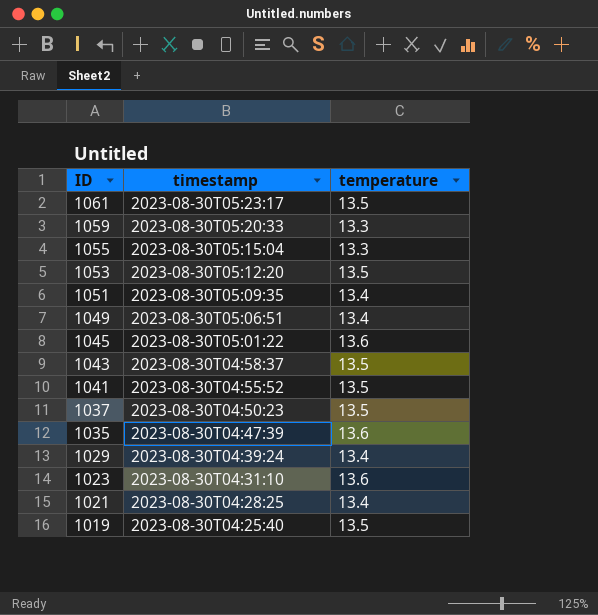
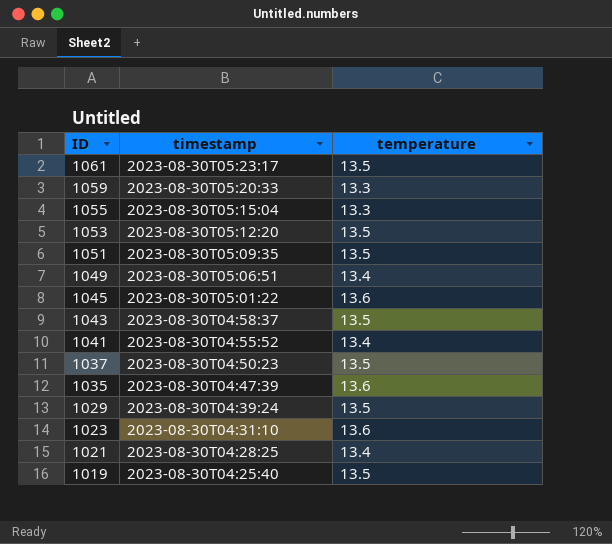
1051 | temperature: 13.4 -> 13.5
1041 | temperature: 13.5 -> 13.4
1029 | temperature: 13.4 -> 13.5

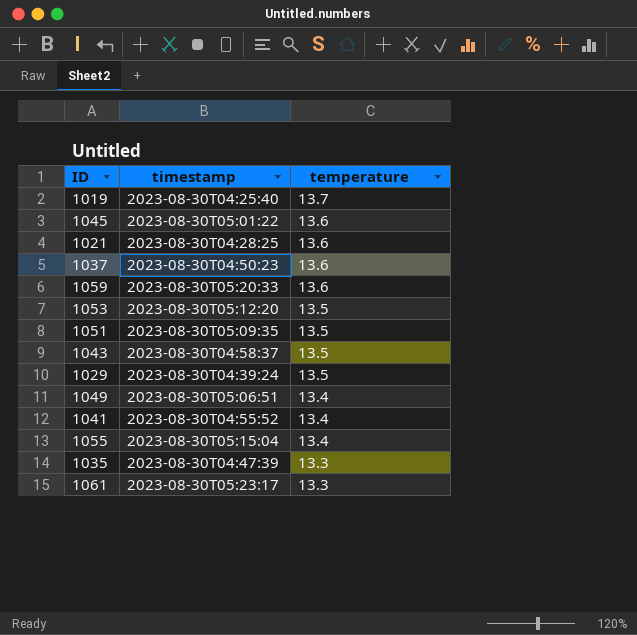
row order: ID descending -> temperature descending
row 1023: 2023-08-30T04:31:10 | 13.6 -> none
1019 | temperature: 13.5 -> 13.7
1021 | temperature: 13.4 -> 13.6
1037 | temperature: 13.5 -> 13.6
1059 | temperature: 13.3 -> 13.6
1055 | temperature: 13.3 -> 13.4
1035 | temperature: 13.6 -> 13.3
1061 | temperature: 13.5 -> 13.3

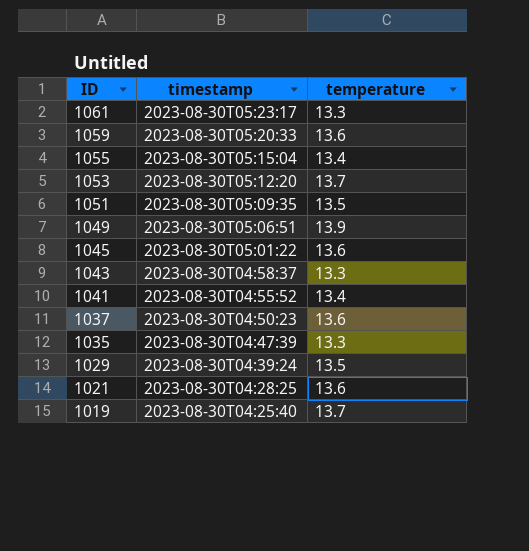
row order: temperature descending -> ID descending
1053 | temperature: 13.5 -> 13.7
1049 | temperature: 13.4 -> 13.9
1043 | temperature: 13.5 -> 13.3

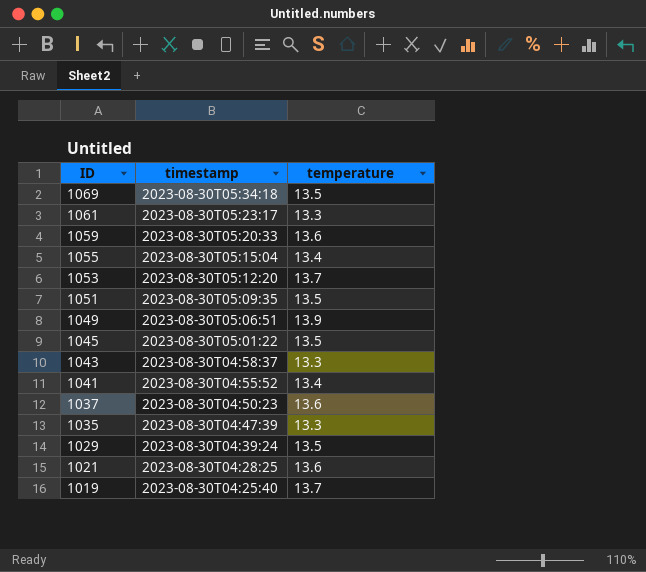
row 1069: none -> 2023-08-30T05:34:18 | 13.5
1045 | temperature: 13.6 -> 13.5

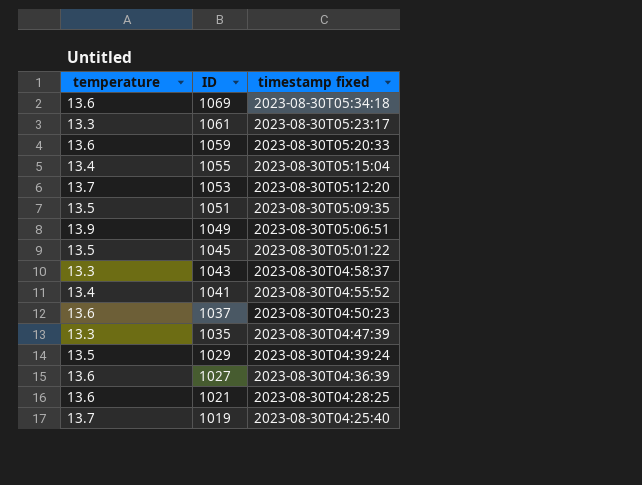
column temperature | position: 3 -> 1
column name: timestamp -> timestamp fixed
1069 | temperature: 13.5 -> 13.6
row 1027: none -> 13.6 | 2023-08-30T04:36:39

